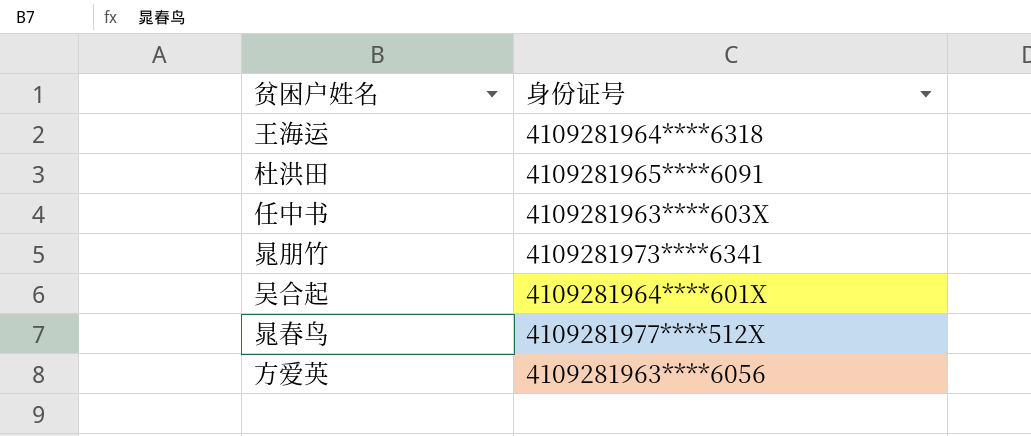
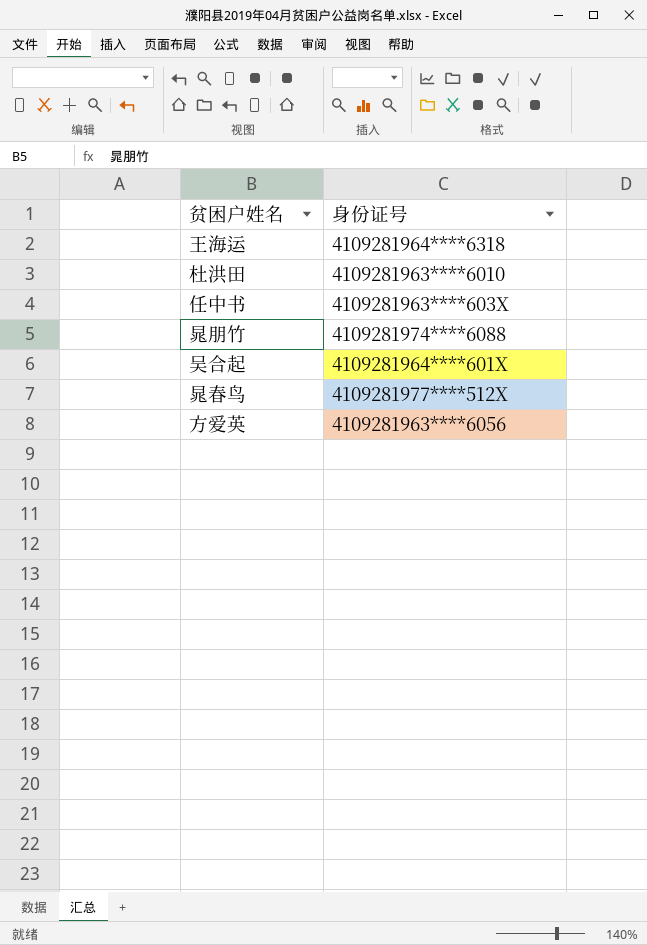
杜洪田 | 身份证号: 4109281965****6091 -> 4109281963****6010
晁朋竹 | 身份证号: 4109281973****6341 -> 4109281974****6088

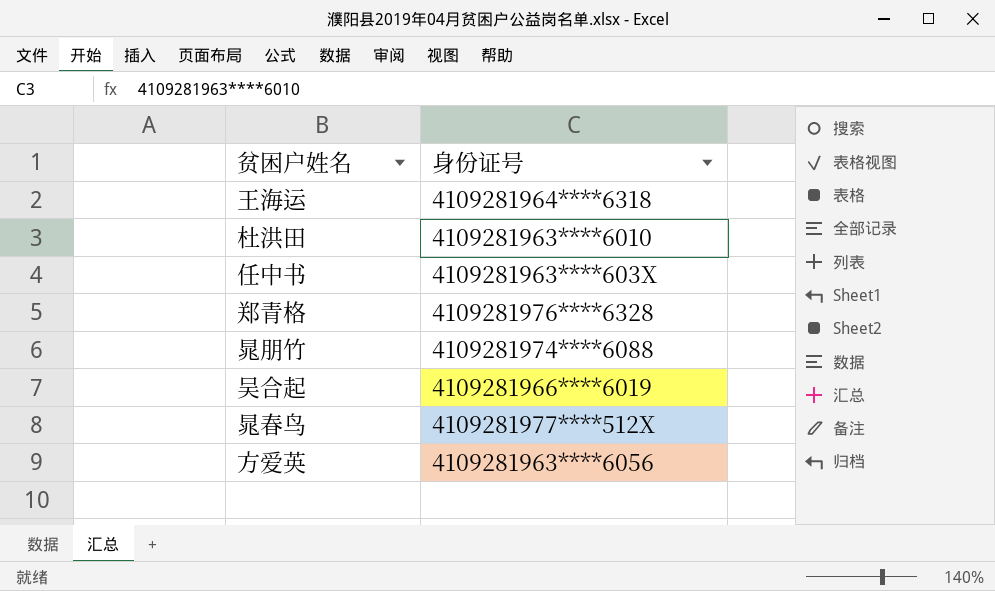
row 郑青格: none -> 4109281976****6328
吴合起 | 身份证号: 4109281964****601X -> 4109281966****6019

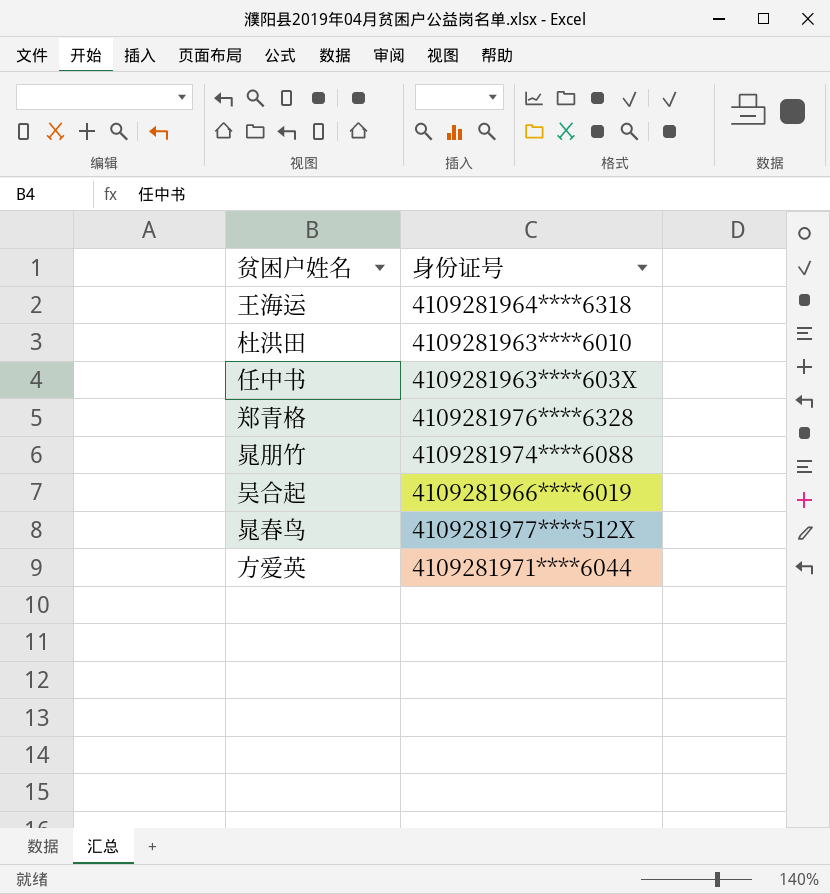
方爱英 | 身份证号: 4109281963****6056 -> 4109281971****6044

